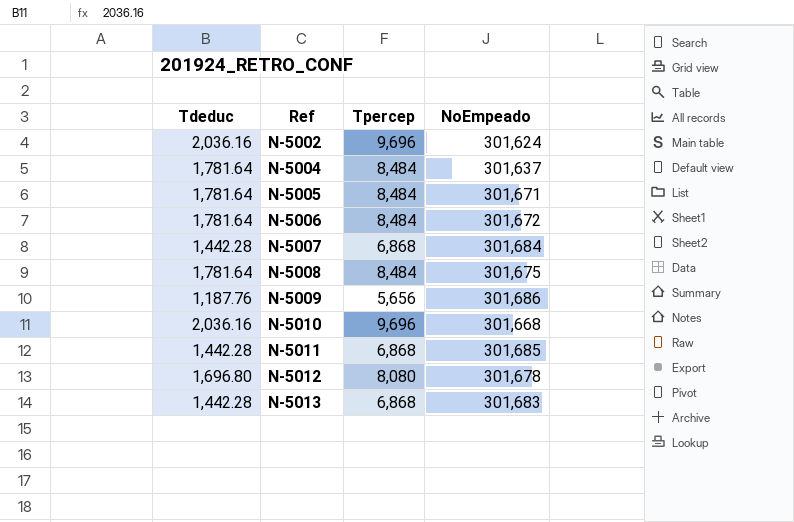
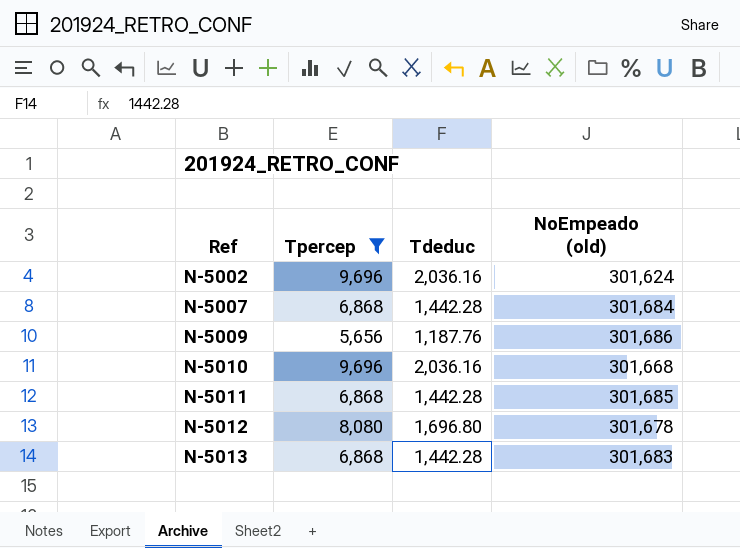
filter: none -> Tpercep != 8,484
column Tdeduc | position: 1 -> 3
column name: NoEmpeado -> NoEmpeado (old)

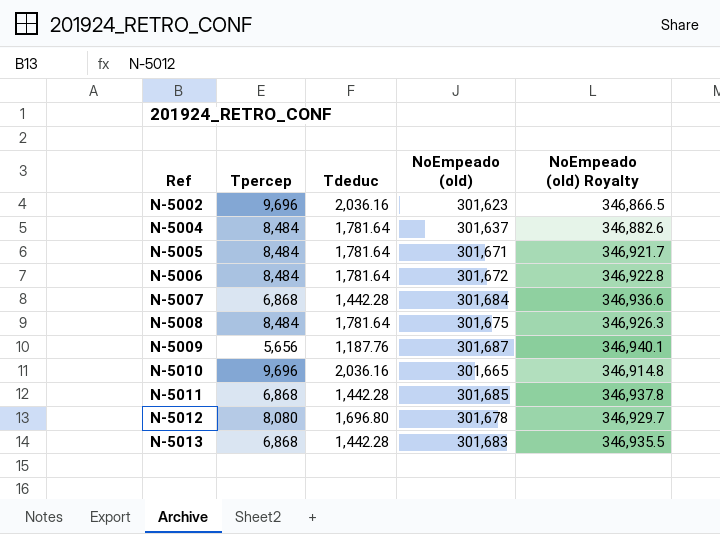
filter: Tpercep != 8,484 -> none
column NoEmpeado (old) Royalty | formula: none -> [NoEmpeado (old)] * 1.15
N-5002 | NoEmpeado (old): 301,624 -> 301,623
N-5009 | NoEmpeado (old): 301,686 -> 301,687
N-5010 | NoEmpeado (old): 301,668 -> 301,665

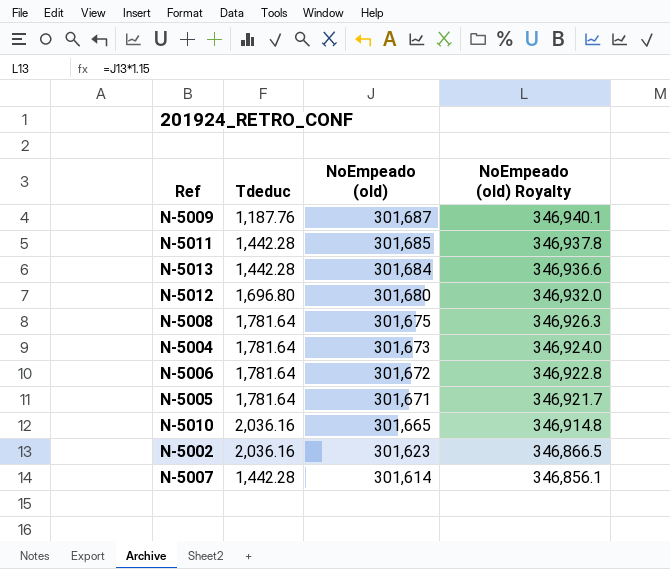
row order: Ref ascending -> NoEmpeado (old) descending
column Tpercep | position: 2 -> none
N-5013 | NoEmpeado (old): 301,683 -> 301,684
N-5013 | NoEmpeado (old) Royalty: 346,935.5 -> 346,936.6
N-5012 | NoEmpeado (old): 301,678 -> 301,680
N-5012 | NoEmpeado (old) Royalty: 346,929.7 -> 346,932.0
N-5004 | NoEmpeado (old): 301,637 -> 301,673
N-5004 | NoEmpeado (old) Royalty: 346,882.6 -> 346,924.0
N-5007 | NoEmpeado (old): 301,684 -> 301,614
N-5007 | NoEmpeado (old) Royalty: 346,936.6 -> 346,856.1

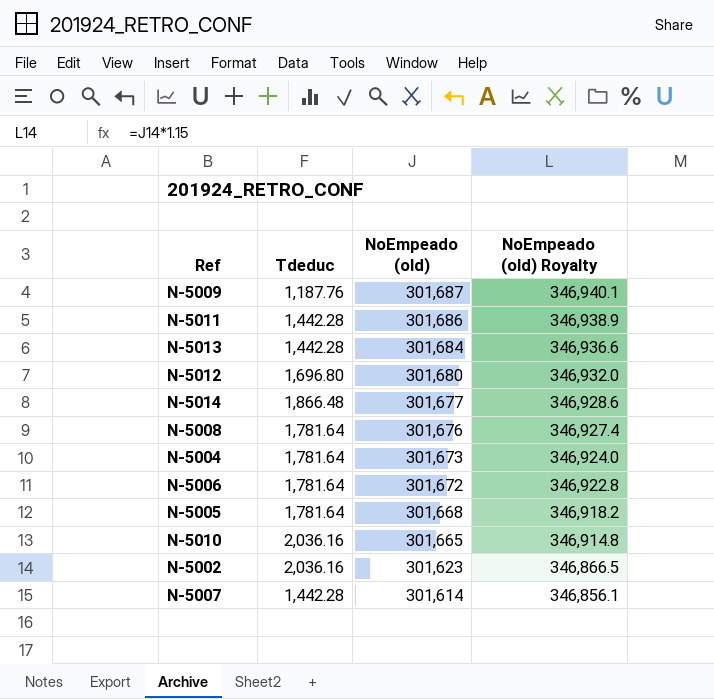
N-5011 | NoEmpeado (old): 301,685 -> 301,686
N-5011 | NoEmpeado (old) Royalty: 346,937.8 -> 346,938.9
row N-5014: none -> 1,866.48 | 301,677 | 346,928.6
N-5008 | NoEmpeado (old): 301,675 -> 301,676
N-5008 | NoEmpeado (old) Royalty: 346,926.3 -> 346,927.4
N-5005 | NoEmpeado (old): 301,671 -> 301,668
N-5005 | NoEmpeado (old) Royalty: 346,921.7 -> 346,918.2

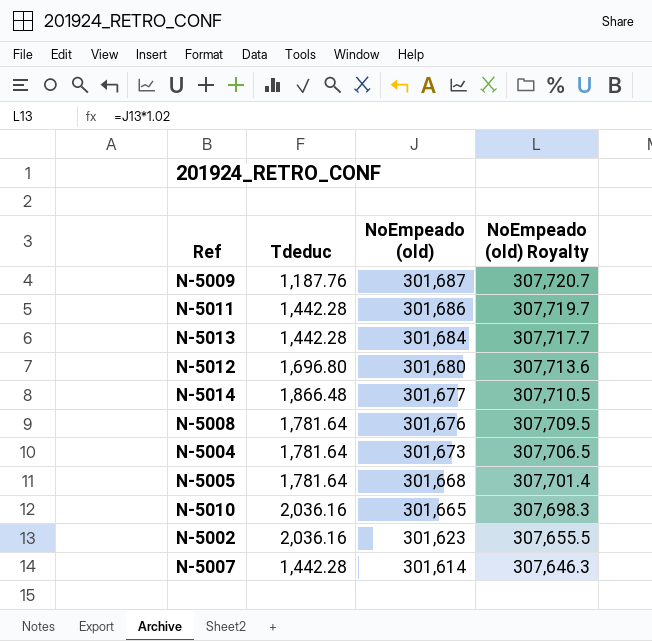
column NoEmpeado (old) Royalty | formula: [NoEmpeado (old)] * 1.15 -> [NoEmpeado (old)] * 1.02
row N-5006: 1,781.64 | 301,672 | 346,922.8 -> none

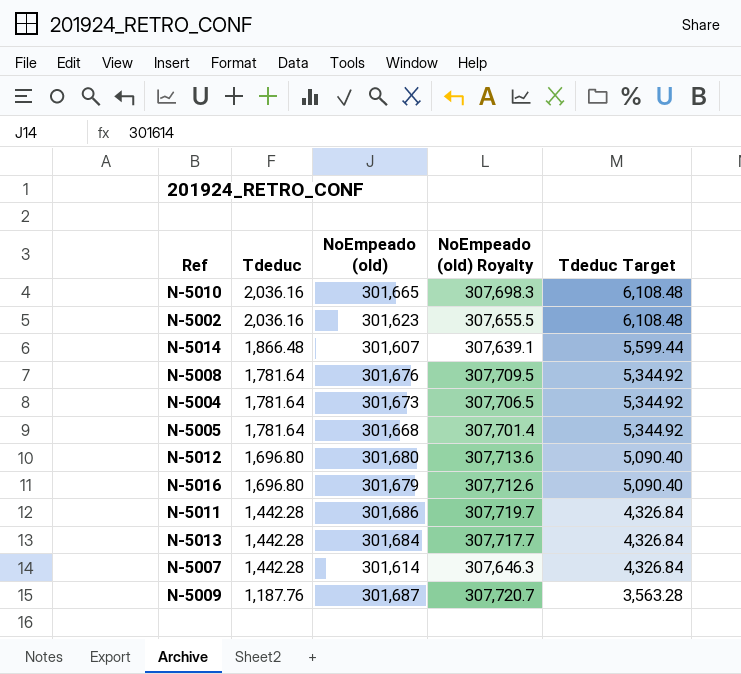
row order: NoEmpeado (old) descending -> Tdeduc descending
column Tdeduc Target | formula: none -> [Tdeduc] * 3
N-5014 | NoEmpeado (old): 301,677 -> 301,607
N-5014 | NoEmpeado (old) Royalty: 307,710.5 -> 307,639.1
row N-5016: none -> 1,696.80 | 301,679 | 307,712.6 | 5,090.40

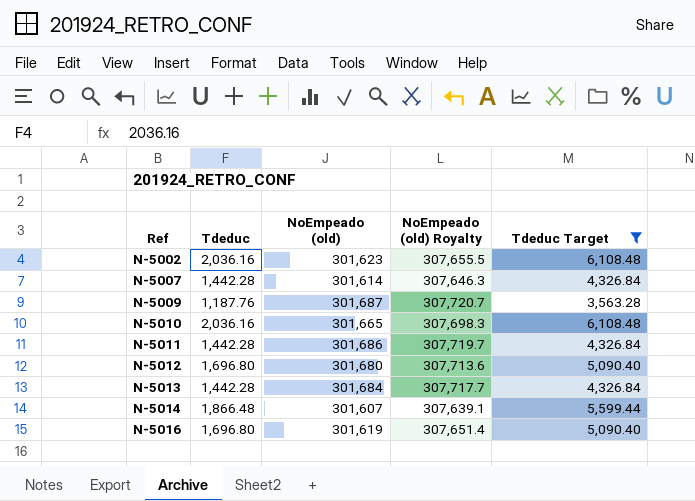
filter: none -> Tdeduc Target != 5,344.92
row order: Tdeduc descending -> Ref ascending
N-5016 | NoEmpeado (old): 301,679 -> 301,619
N-5016 | NoEmpeado (old) Royalty: 307,712.6 -> 307,651.4

